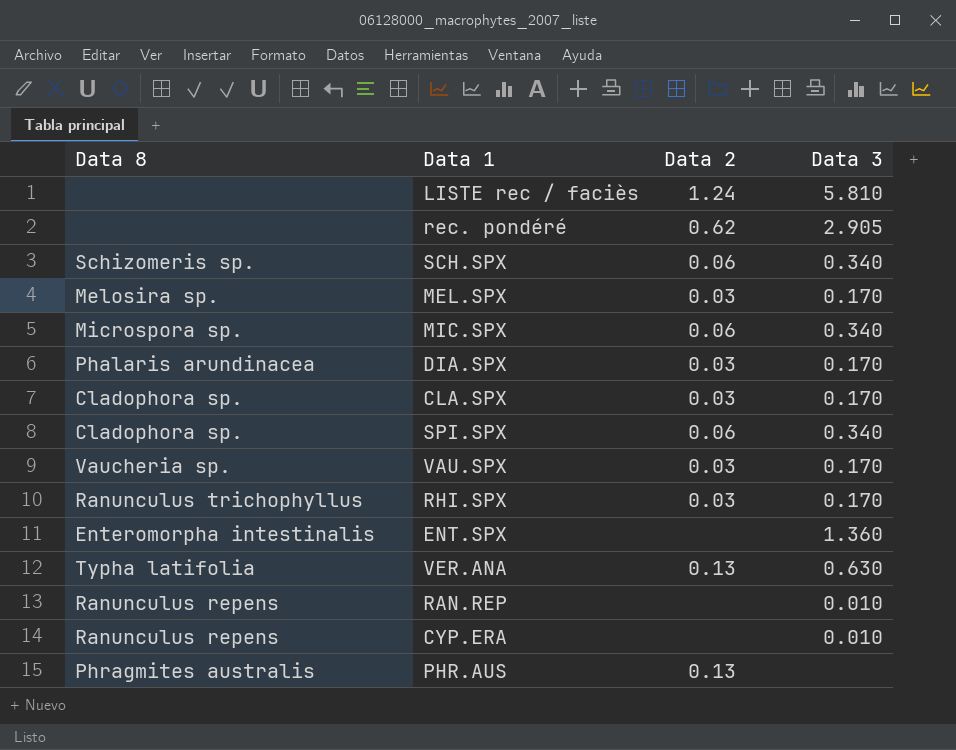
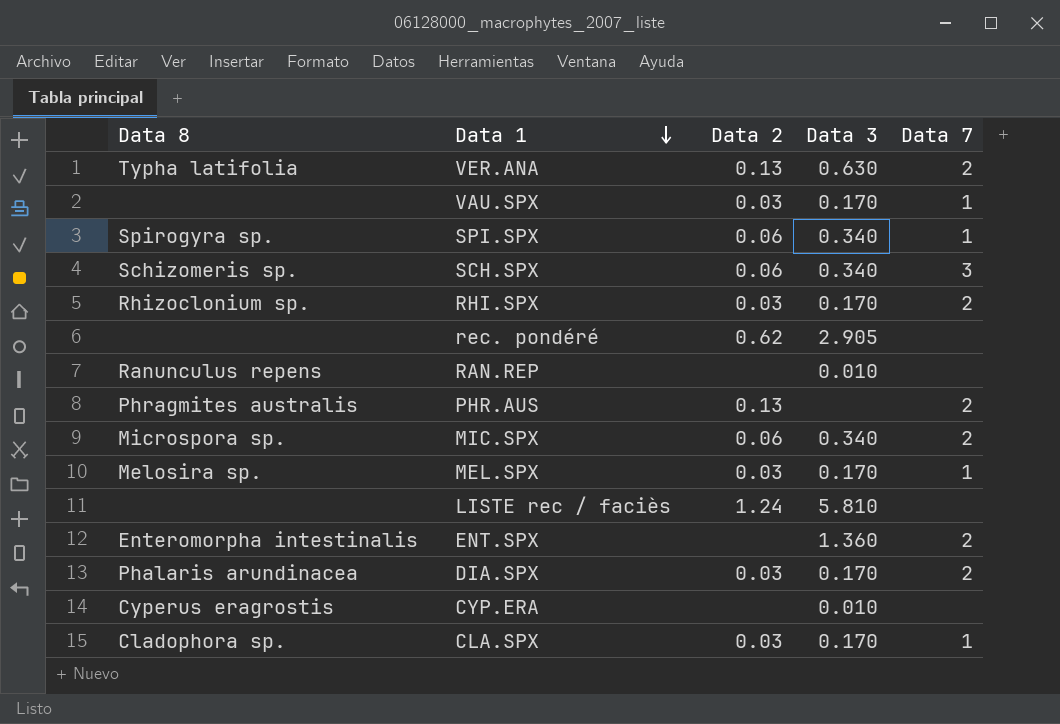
row order: none -> Data 1 descending
column Data 7 | position: none -> 5
VAU.SPX | Data 8: Vaucheria sp. -> none
SPI.SPX | Data 8: Cladophora sp. -> Spirogyra sp.
RHI.SPX | Data 8: Ranunculus trichophyllus -> Rhizoclonium sp.
CYP.ERA | Data 8: Ranunculus repens -> Cyperus eragrostis

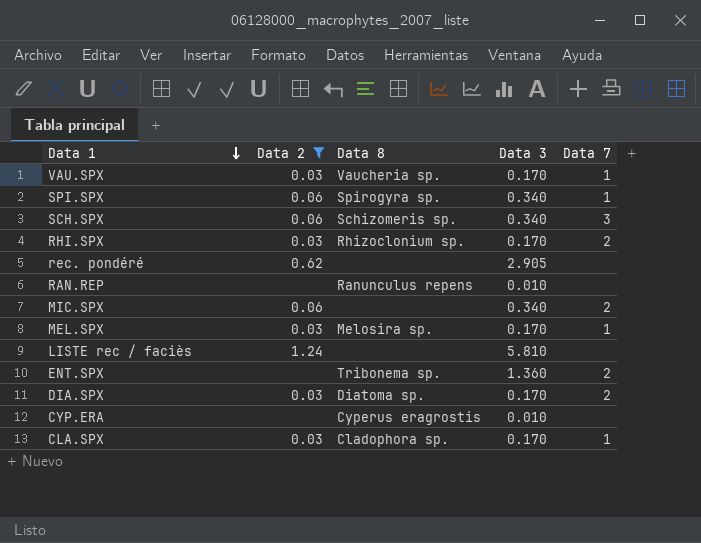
filter: none -> Data 2 != 0.13
column Data 8 | position: 1 -> 3
VAU.SPX | Data 8: none -> Vaucheria sp.
MIC.SPX | Data 8: Microspora sp. -> none
ENT.SPX | Data 8: Enteromorpha intestinalis -> Tribonema sp.
DIA.SPX | Data 8: Phalaris arundinacea -> Diatoma sp.

